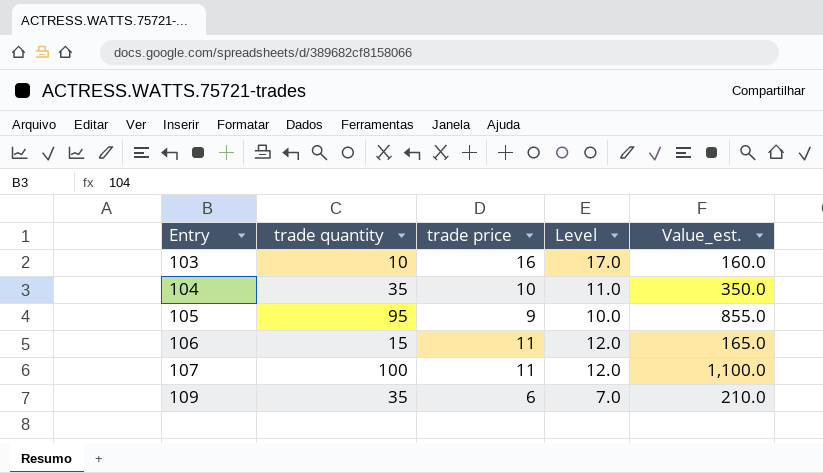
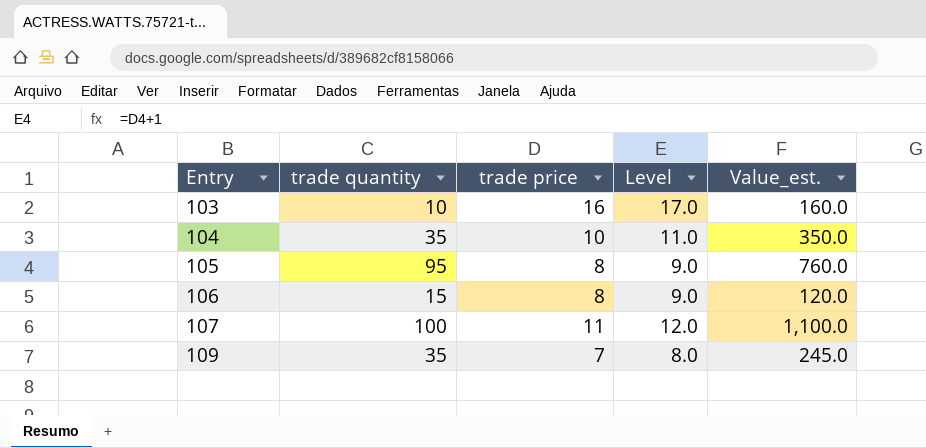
105 | trade price: 9 -> 8
105 | Level: 10.0 -> 9.0
105 | Value_est.: 855.0 -> 760.0
106 | trade price: 11 -> 8
106 | Level: 12.0 -> 9.0
106 | Value_est.: 165.0 -> 120.0
109 | trade price: 6 -> 7
109 | Level: 7.0 -> 8.0
109 | Value_est.: 210.0 -> 245.0

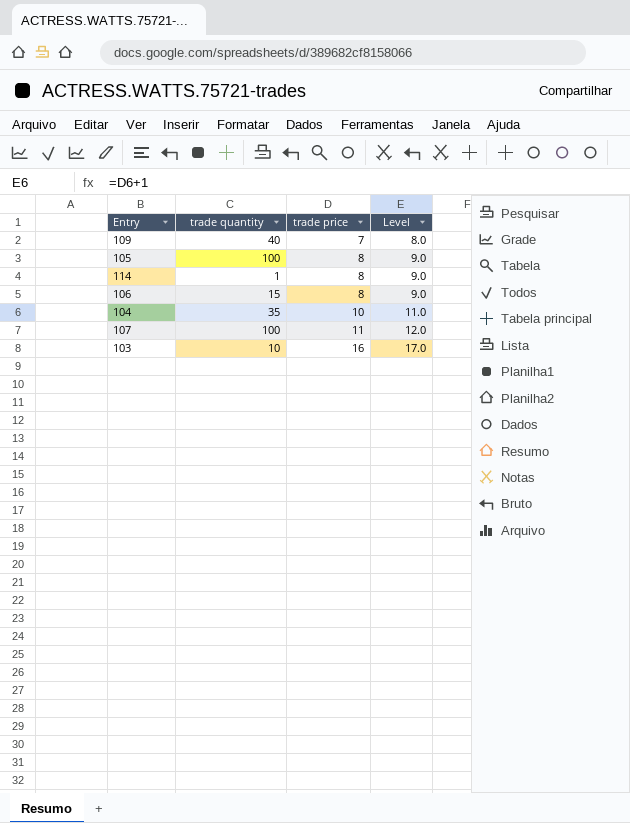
row order: Entry ascending -> trade price ascending
column Value_est. | formula: [trade quantity] * [trade price] -> none
109 | trade quantity: 35 -> 40
105 | trade quantity: 95 -> 100
row 114: none -> 1 | 8 | 9.0

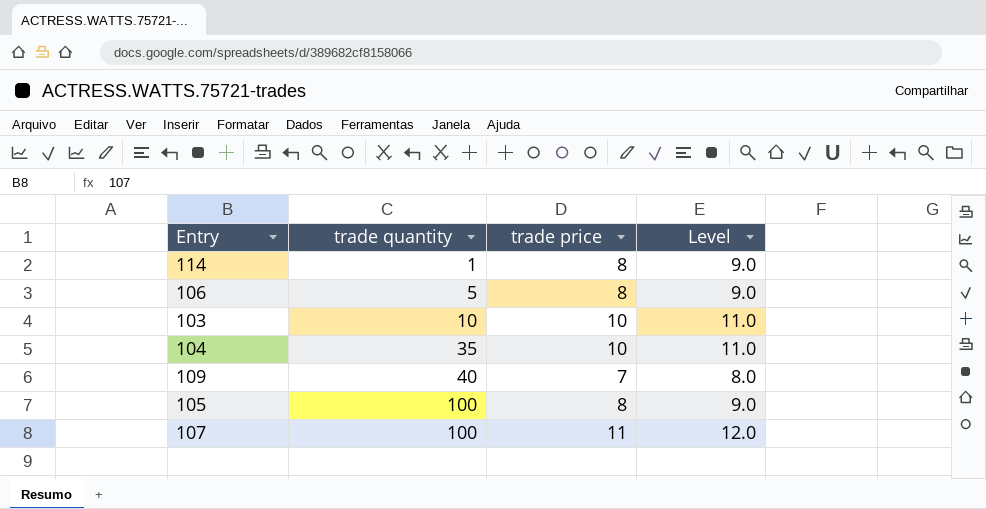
row order: trade price ascending -> trade quantity ascending
106 | trade quantity: 15 -> 5
103 | trade price: 16 -> 10
103 | Level: 17.0 -> 11.0

